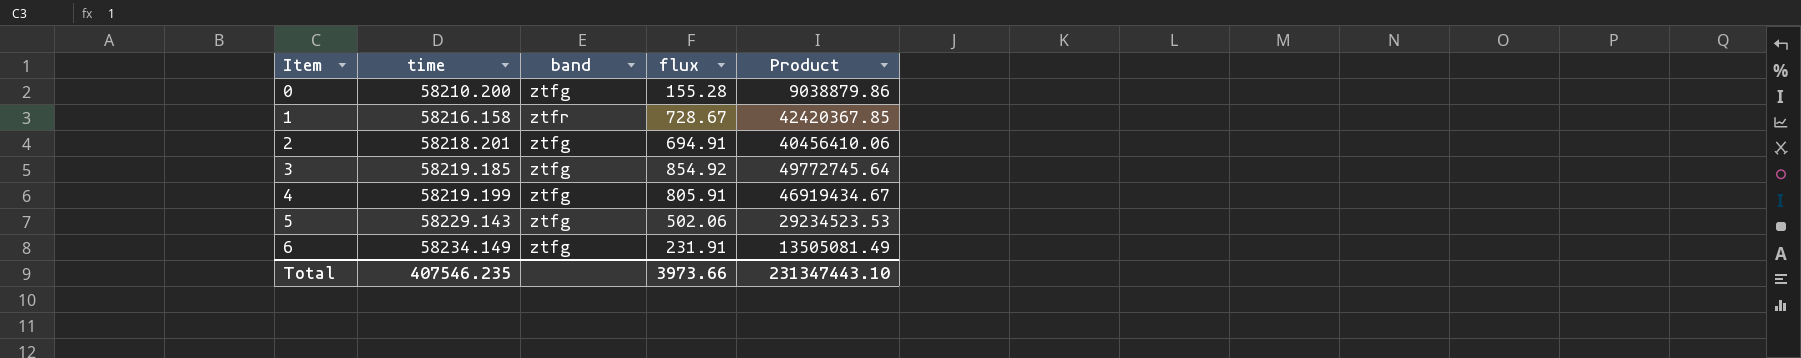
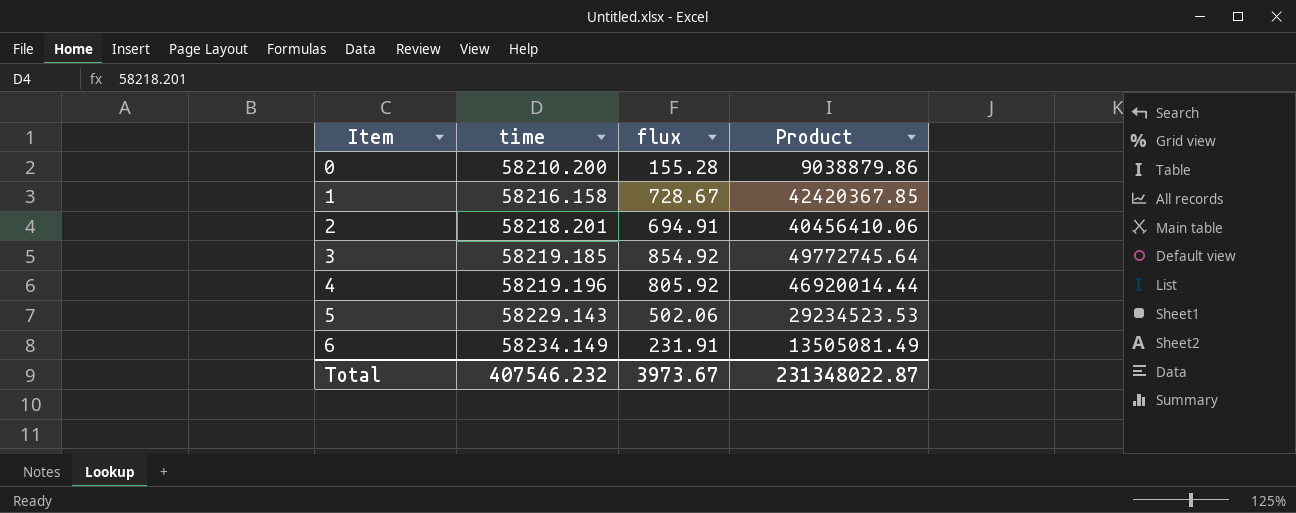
column band | position: 3 -> none
4 | time: 58219.199 -> 58219.196
4 | flux: 805.91 -> 805.92
4 | Product: 46919434.67 -> 46920014.44
Total | time: 407546.235 -> 407546.232
Total | flux: 3973.66 -> 3973.67
Total | Product: 231347443.10 -> 231348022.87

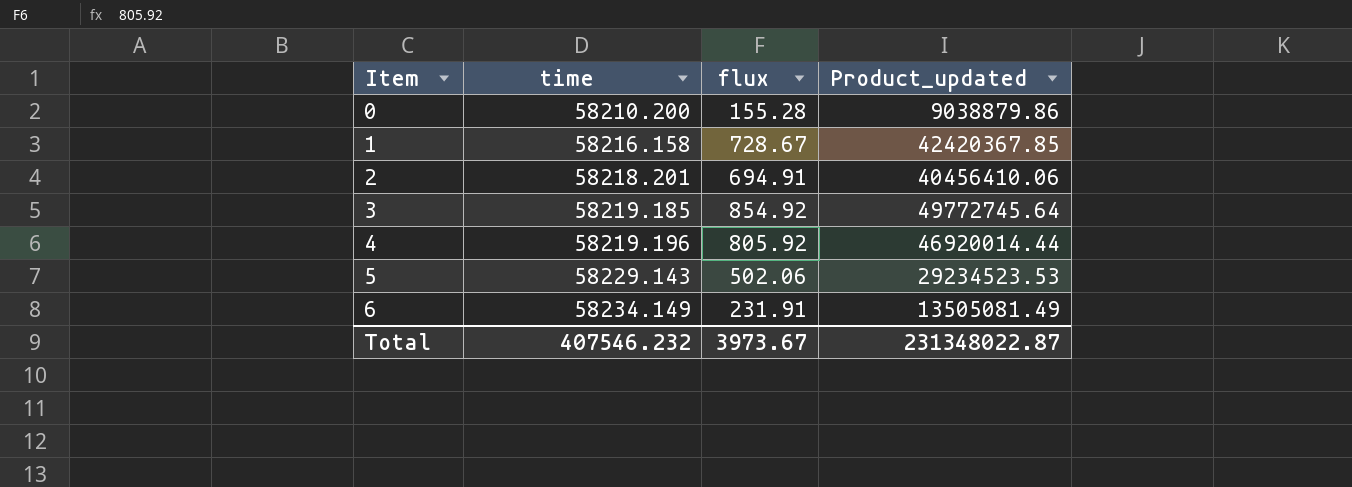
column name: Product -> Product_updated

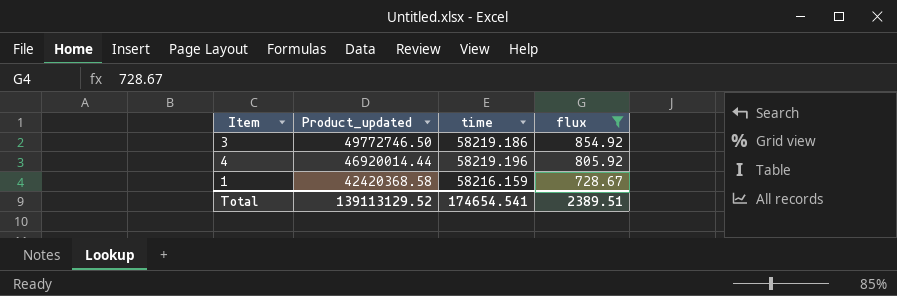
filter: none -> flux >= 728.67
row order: Item ascending -> Product_updated descending
column Product_updated | position: 4 -> 2
3 | Product_updated: 49772745.64 -> 49772746.50
3 | time: 58219.185 -> 58219.186
1 | Product_updated: 42420367.85 -> 42420368.58
1 | time: 58216.158 -> 58216.159
Total | Product_updated: 231348022.87 -> 139113129.52
Total | time: 407546.232 -> 174654.541
Total | flux: 3973.67 -> 2389.51

